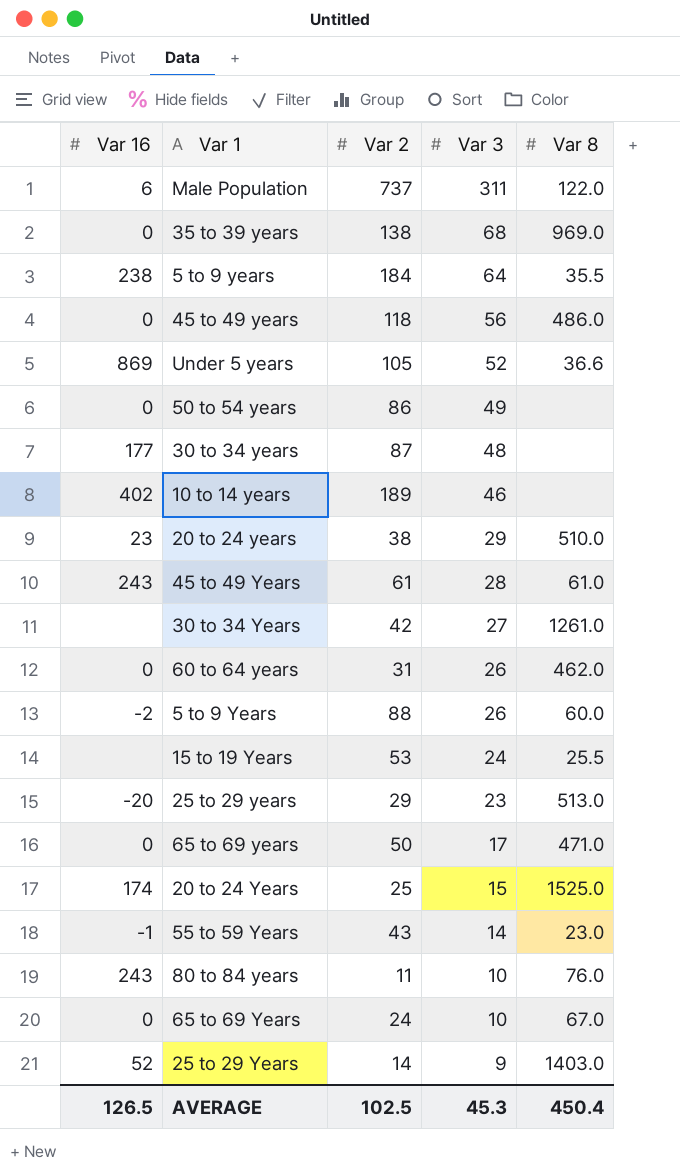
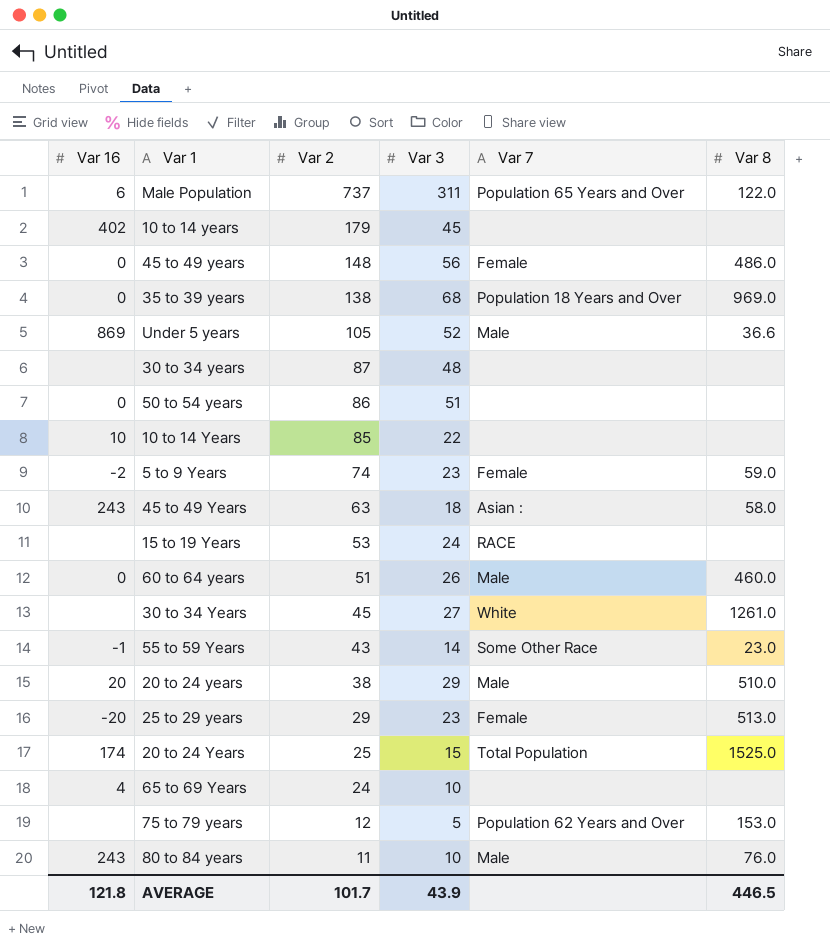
row order: Var 3 descending -> Var 2 descending
column Var 7 | position: none -> 5
row 5 to 9 years: 238 | 184 | 64 | 35.5 -> none
row 65 to 69 years: 0 | 50 | 17 | 471.0 -> none
row 25 to 29 Years: 52 | 14 | 9 | 1403.0 -> none
10 to 14 years | Var 2: 189 -> 179
10 to 14 years | Var 3: 46 -> 45
45 to 49 years | Var 2: 118 -> 148
30 to 34 years | Var 16: 177 -> none
50 to 54 years | Var 3: 49 -> 51
row 10 to 14 Years: none -> 10 | 85 | 22 | none | none
5 to 9 Years | Var 2: 88 -> 74
5 to 9 Years | Var 3: 26 -> 23
5 to 9 Years | Var 8: 60.0 -> 59.0
45 to 49 Years | Var 2: 61 -> 63
45 to 49 Years | Var 3: 28 -> 18
45 to 49 Years | Var 8: 61.0 -> 58.0
15 to 19 Years | Var 8: 25.5 -> none
60 to 64 years | Var 2: 31 -> 51
60 to 64 years | Var 8: 462.0 -> 460.0
30 to 34 Years | Var 2: 42 -> 45
20 to 24 years | Var 16: 23 -> 20
65 to 69 Years | Var 16: 0 -> 4
65 to 69 Years | Var 8: 67.0 -> none
row 75 to 79 years: none -> none | 12 | 5 | Population 62 Years and Over | 153.0
AVERAGE | Var 16: 126.5 -> 121.8
AVERAGE | Var 2: 102.5 -> 101.7
AVERAGE | Var 3: 45.3 -> 43.9
AVERAGE | Var 8: 450.4 -> 446.5

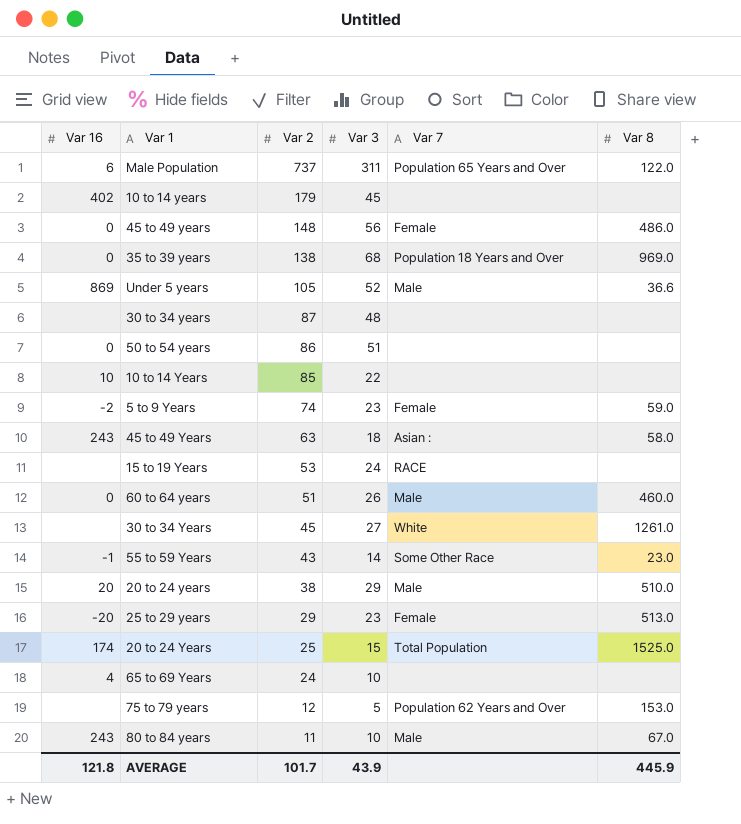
80 to 84 years | Var 8: 76.0 -> 67.0
AVERAGE | Var 8: 446.5 -> 445.9

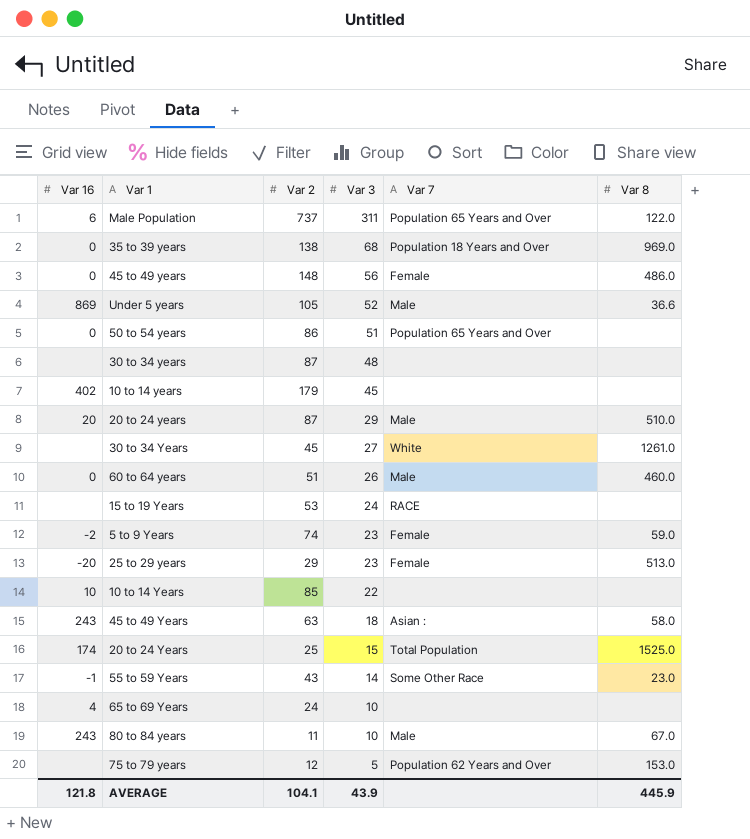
row order: Var 2 descending -> Var 3 descending
50 to 54 years | Var 7: none -> Population 65 Years and Over
20 to 24 years | Var 2: 38 -> 87
AVERAGE | Var 2: 101.7 -> 104.1

